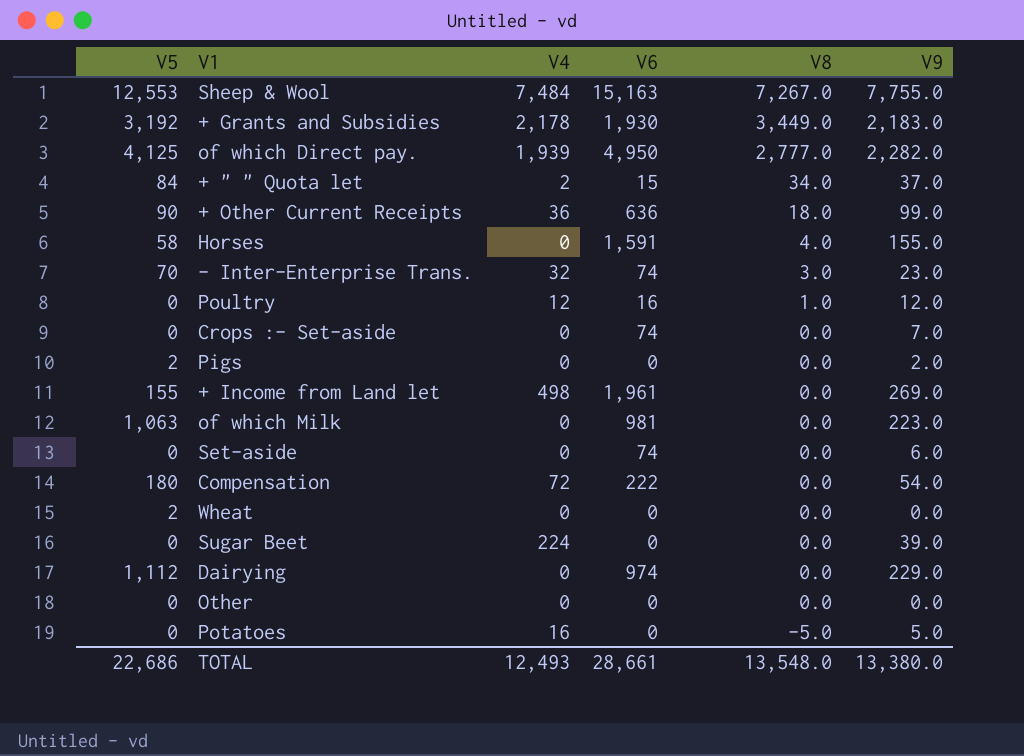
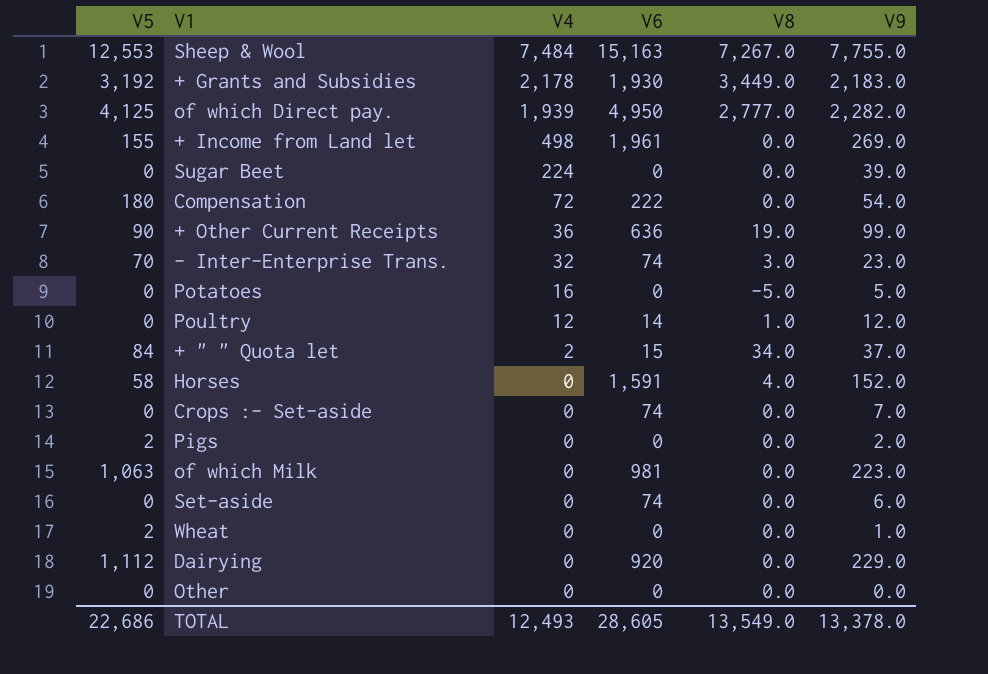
row order: V8 descending -> V4 descending
+ Other Current Receipts | V8: 18.0 -> 19.0
Poultry | V6: 16 -> 14
Horses | V9: 155.0 -> 152.0
Wheat | V9: 0.0 -> 1.0
Dairying | V6: 974 -> 920
TOTAL | V6: 28,661 -> 28,605
TOTAL | V8: 13,548.0 -> 13,549.0
TOTAL | V9: 13,380.0 -> 13,378.0

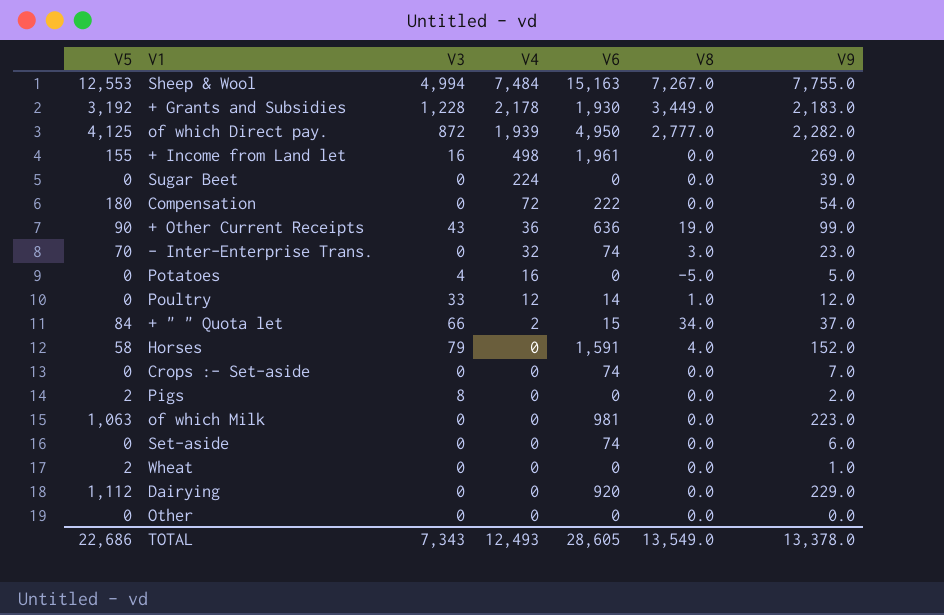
column V3 | position: none -> 3

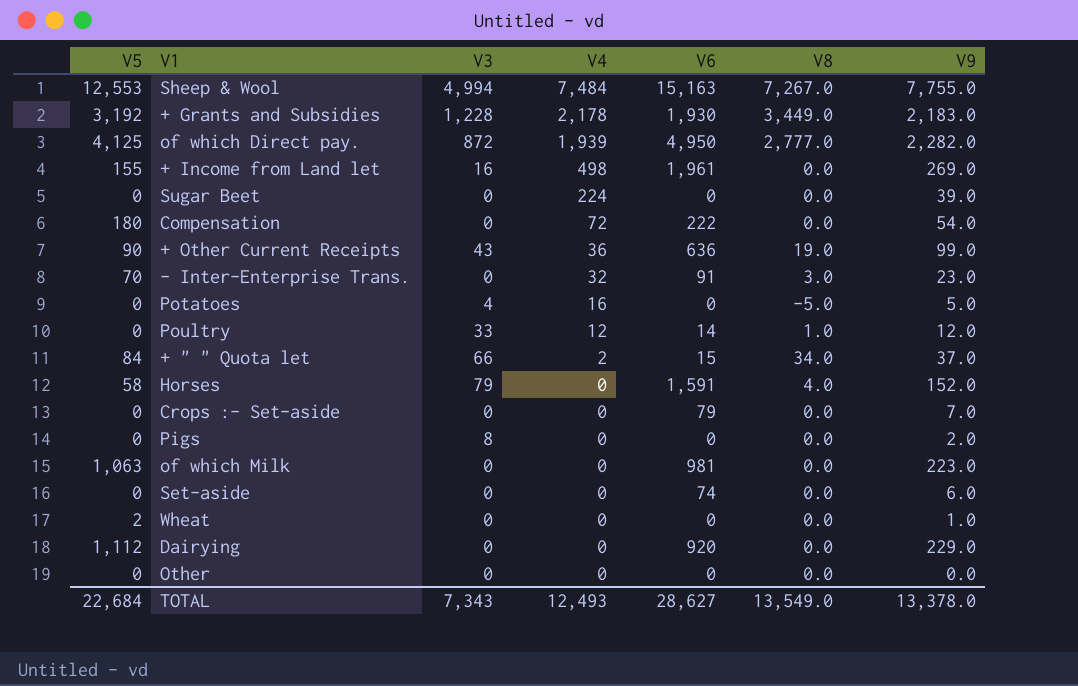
- Inter-Enterprise Trans. | V6: 74 -> 91
Crops :- Set-aside | V6: 74 -> 79
Pigs | V5: 2 -> 0
TOTAL | V5: 22,686 -> 22,684
TOTAL | V6: 28,605 -> 28,627

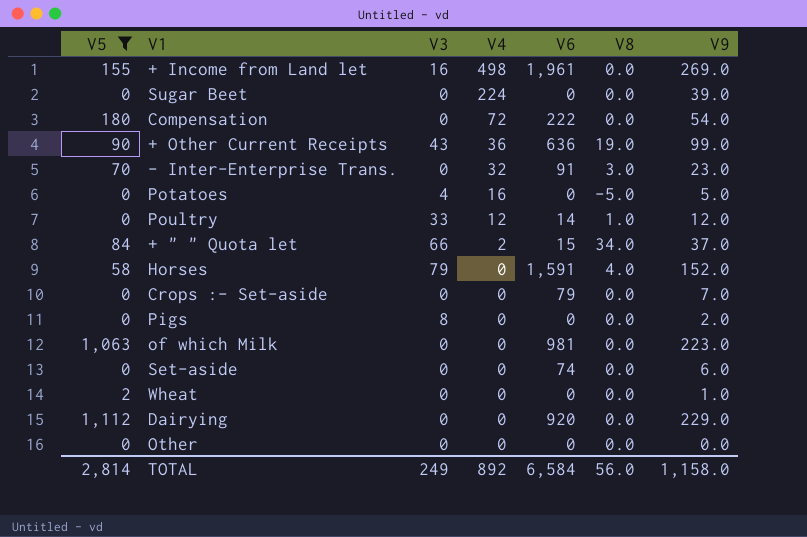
filter: none -> V5 <= 1,112
TOTAL | V5: 22,684 -> 2,814
TOTAL | V3: 7,343 -> 249
TOTAL | V4: 12,493 -> 892
TOTAL | V6: 28,627 -> 6,584
TOTAL | V8: 13,549.0 -> 56.0
TOTAL | V9: 13,378.0 -> 1,158.0

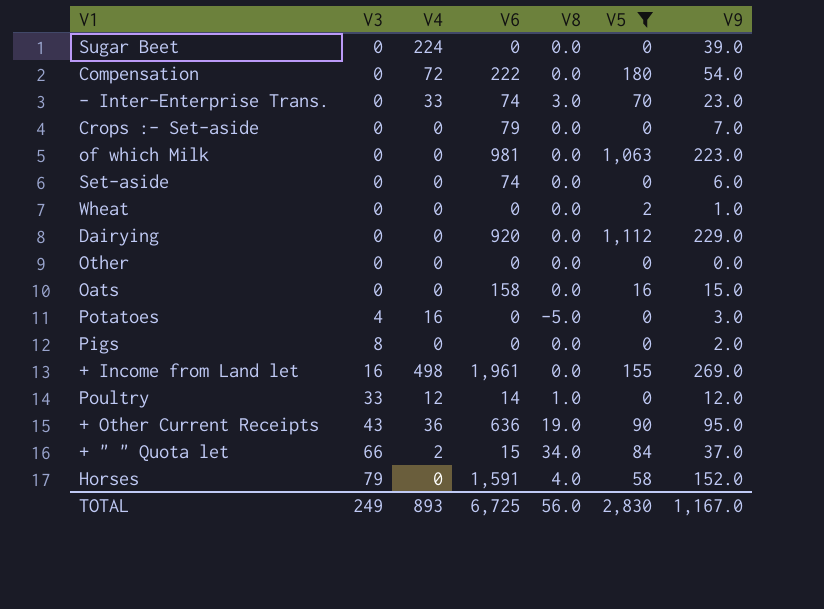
row order: V4 descending -> V3 ascending
column V5 | position: 1 -> 6
- Inter-Enterprise Trans. | V4: 32 -> 33
- Inter-Enterprise Trans. | V6: 91 -> 74
row Oats: none -> 0 | 0 | 158 | 0.0 | 16 | 15.0
Potatoes | V9: 5.0 -> 3.0
+ Other Current Receipts | V9: 99.0 -> 95.0
TOTAL | V4: 892 -> 893
TOTAL | V6: 6,584 -> 6,725
TOTAL | V5: 2,814 -> 2,830
TOTAL | V9: 1,158.0 -> 1,167.0

